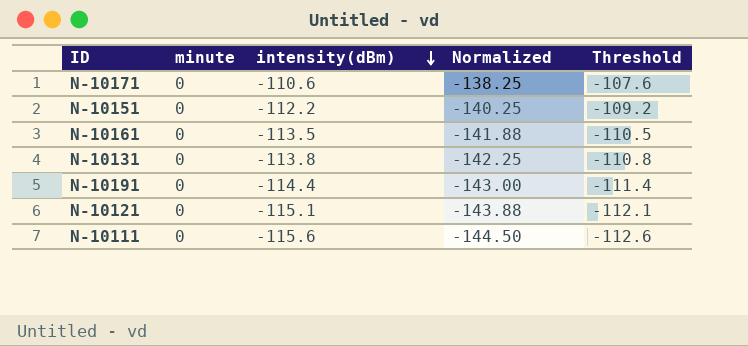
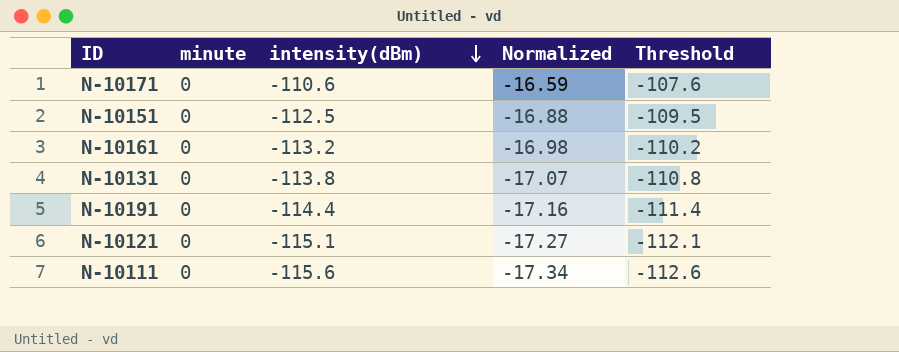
column Normalized | formula: [intensity(dBm)] * 1.25 -> [intensity(dBm)] * 0.15
N-10151 | intensity(dBm): -112.2 -> -112.5
N-10151 | Threshold: -109.2 -> -109.5
N-10161 | intensity(dBm): -113.5 -> -113.2
N-10161 | Threshold: -110.5 -> -110.2

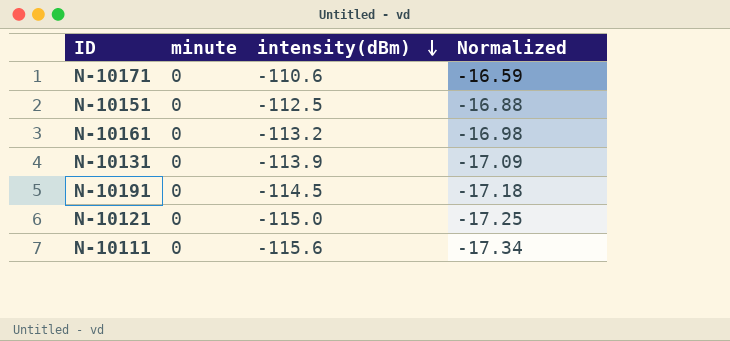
column Threshold | formula: [intensity(dBm)] + 3 -> none
N-10131 | intensity(dBm): -113.8 -> -113.9
N-10131 | Normalized: -17.07 -> -17.09
N-10191 | intensity(dBm): -114.4 -> -114.5
N-10191 | Normalized: -17.16 -> -17.18
N-10121 | intensity(dBm): -115.1 -> -115.0
N-10121 | Normalized: -17.27 -> -17.25

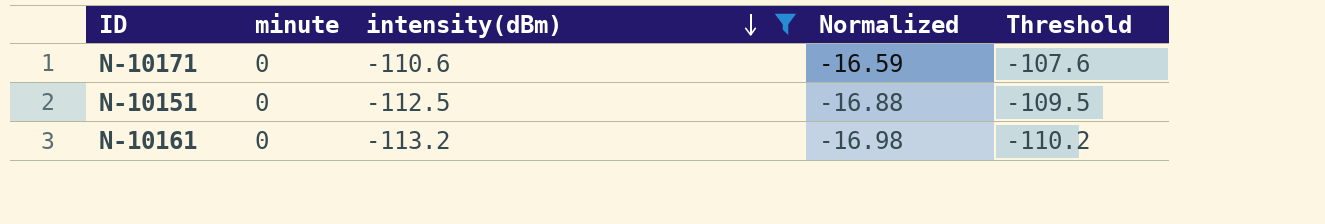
filter: none -> intensity(dBm) >= -113.2
column Threshold | formula: none -> [intensity(dBm)] + 3

